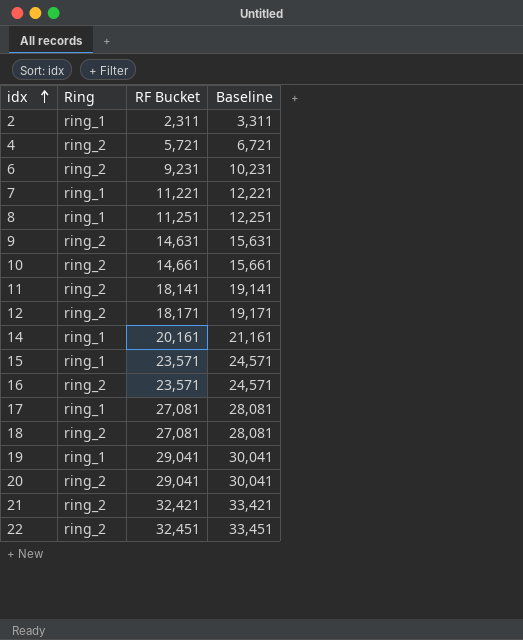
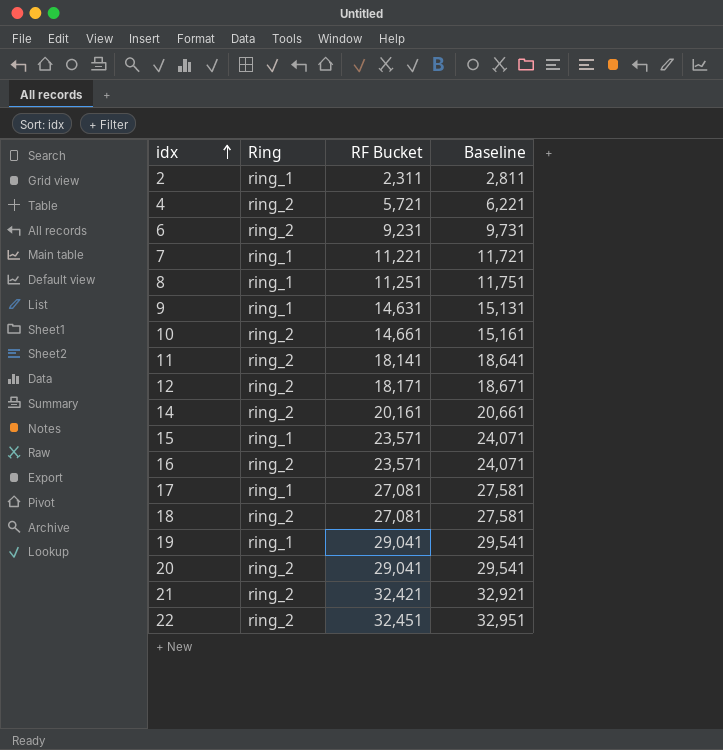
column Baseline | formula: [RF Bucket] + 1000 -> [RF Bucket] + 500
9 | Ring: ring_2 -> ring_1
14 | Ring: ring_1 -> ring_2

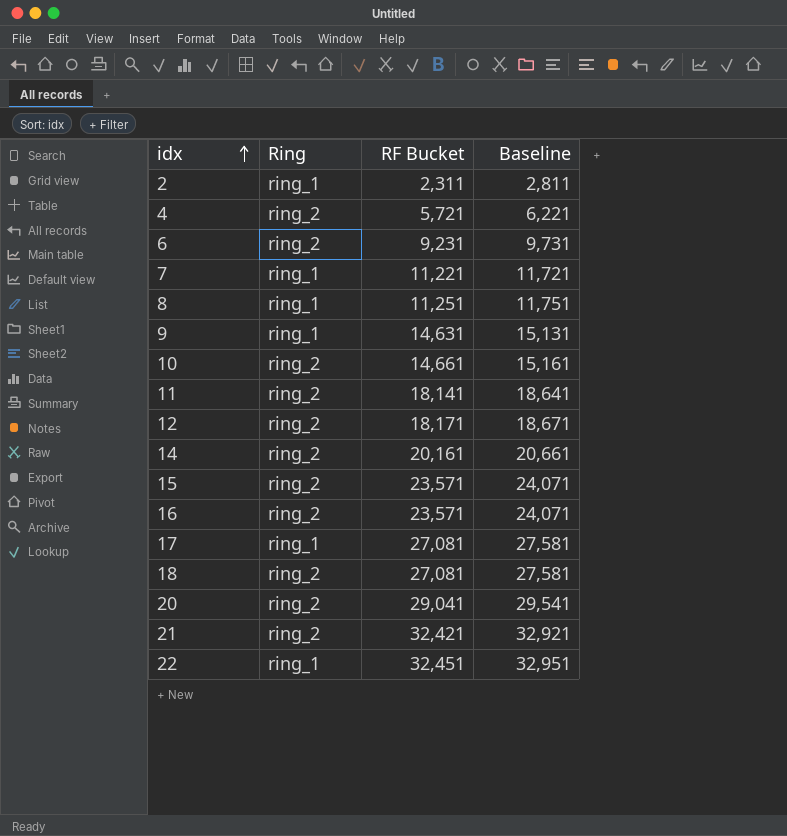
row 19: ring_1 | 29,041 | 29,541 -> none
15 | Ring: ring_1 -> ring_2
22 | Ring: ring_2 -> ring_1

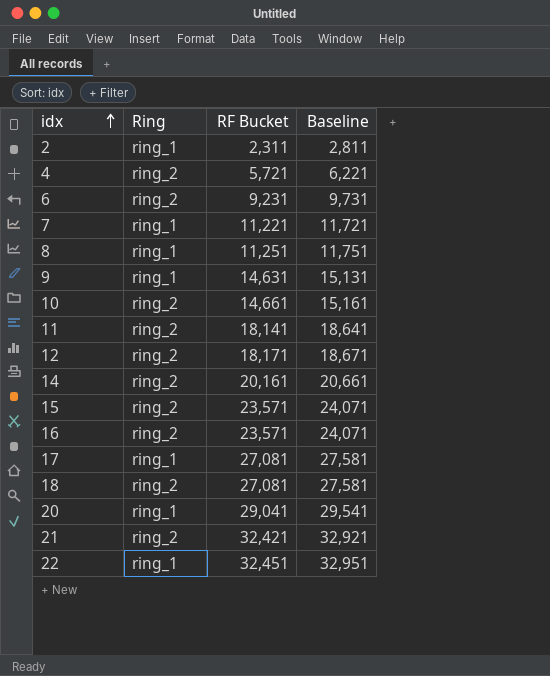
20 | Ring: ring_2 -> ring_1

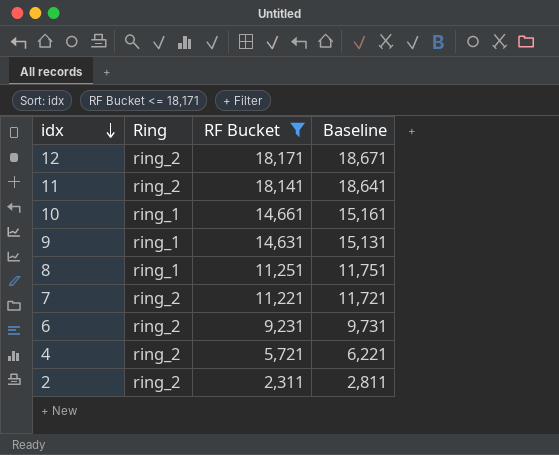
filter: none -> RF Bucket <= 18,171
row order: idx ascending -> idx descending
10 | Ring: ring_2 -> ring_1
7 | Ring: ring_1 -> ring_2
2 | Ring: ring_1 -> ring_2

